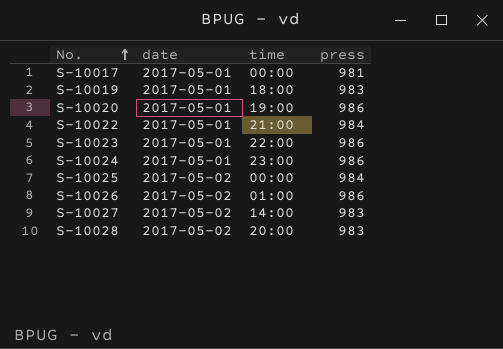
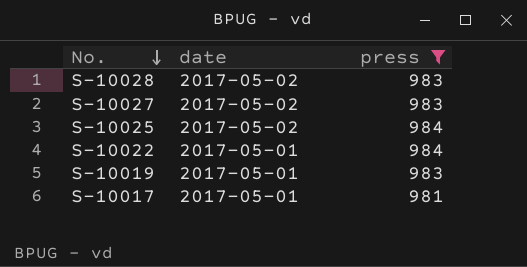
filter: none -> press != 986
row order: No. ascending -> No. descending
column time | position: 3 -> none

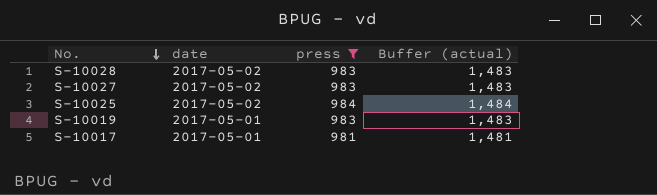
column Buffer (actual) | formula: none -> [press] + 500
row S-10022: 2017-05-01 | 984 -> none

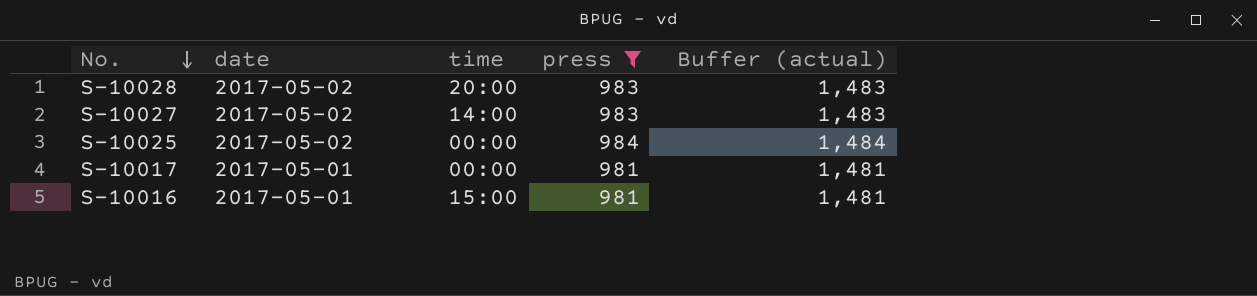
column time | position: none -> 3
row S-10019: 2017-05-01 | 983 | 1,483 -> none
row S-10016: none -> 2017-05-01 | 15:00 | 981 | 1,481

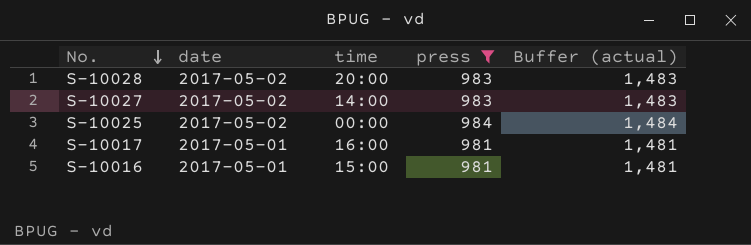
S-10017 | time: 00:00 -> 16:00

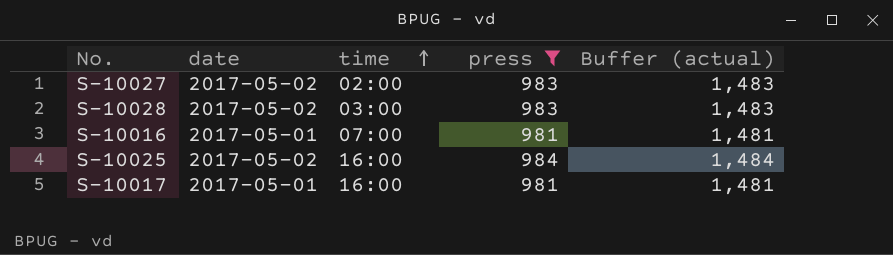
row order: No. descending -> time ascending
S-10027 | time: 14:00 -> 02:00
S-10028 | time: 20:00 -> 03:00
S-10016 | time: 15:00 -> 07:00
S-10025 | time: 00:00 -> 16:00

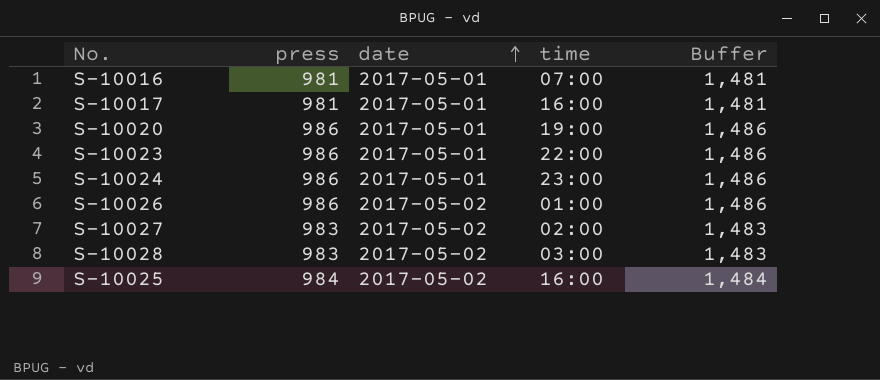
filter: press != 986 -> none
row order: time ascending -> date ascending
column press | position: 4 -> 2
column name: Buffer (actual) -> Buffer

